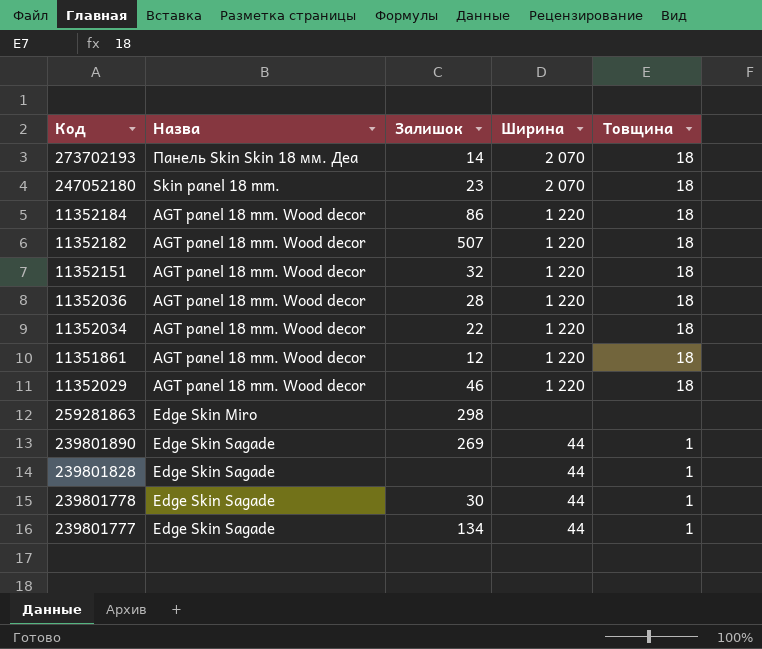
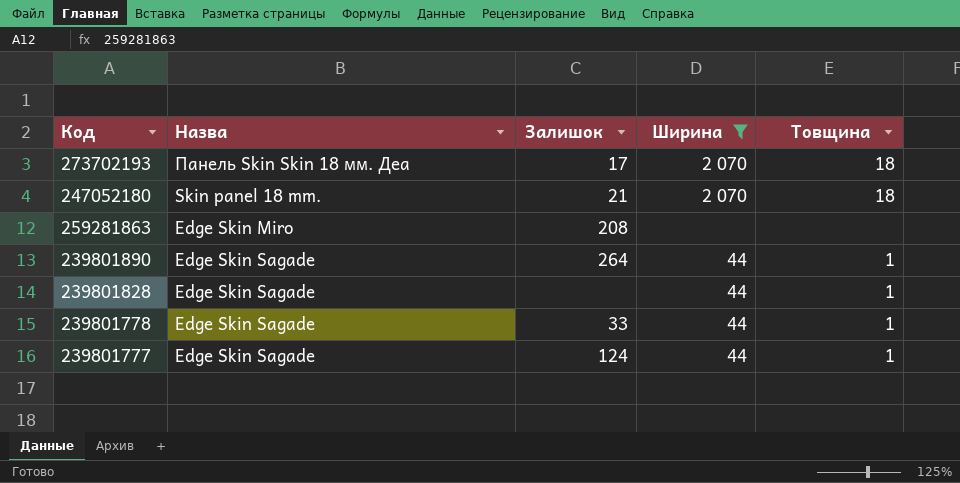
filter: none -> Ширина != 1 220
273702193 | Залишок: 14 -> 17
247052180 | Залишок: 23 -> 21
259281863 | Залишок: 298 -> 208
239801890 | Залишок: 269 -> 264
239801778 | Залишок: 30 -> 33
239801777 | Залишок: 134 -> 124

